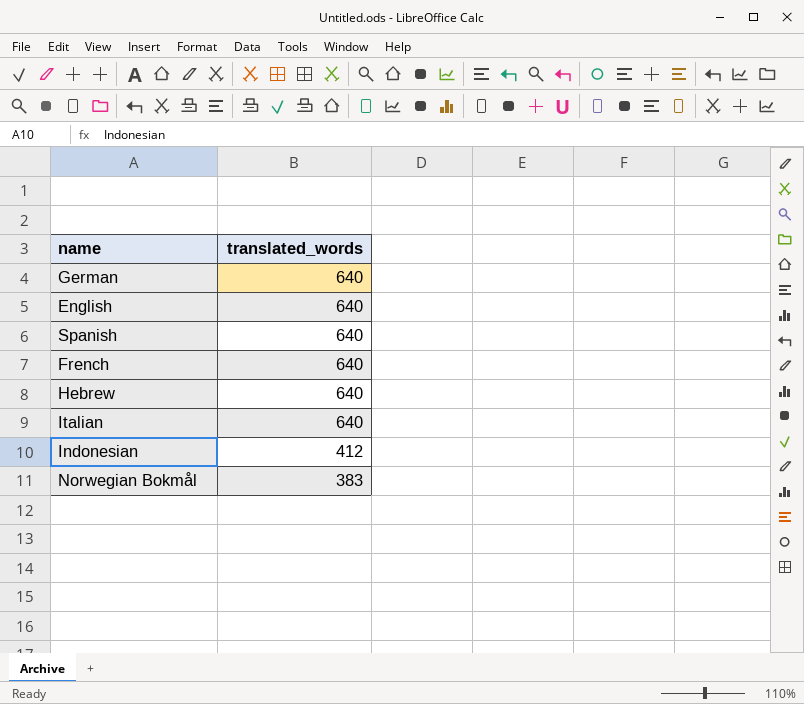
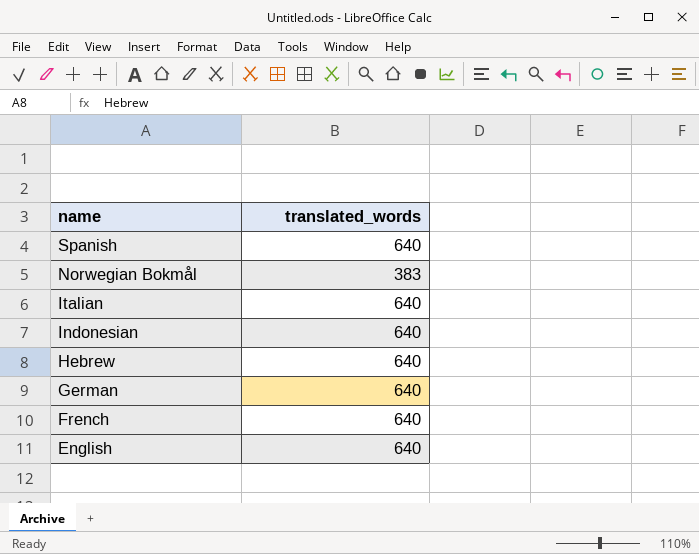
row order: translated_words descending -> name descending
Indonesian | translated_words: 412 -> 640

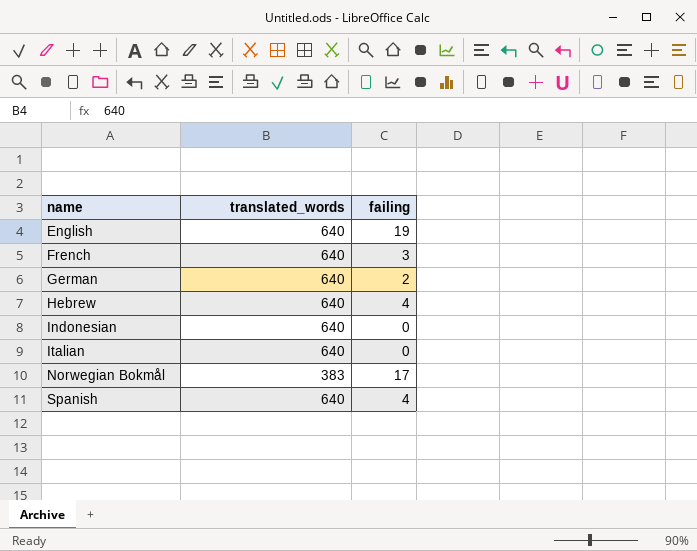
row order: name descending -> name ascending
column failing | position: none -> 3

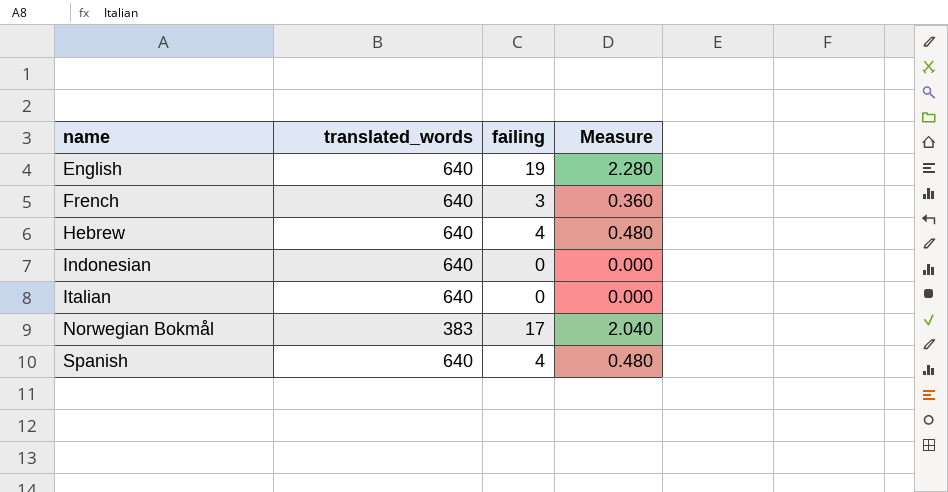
column Measure | formula: none -> [failing] * 0.12
row German: 640 | 2 -> none

